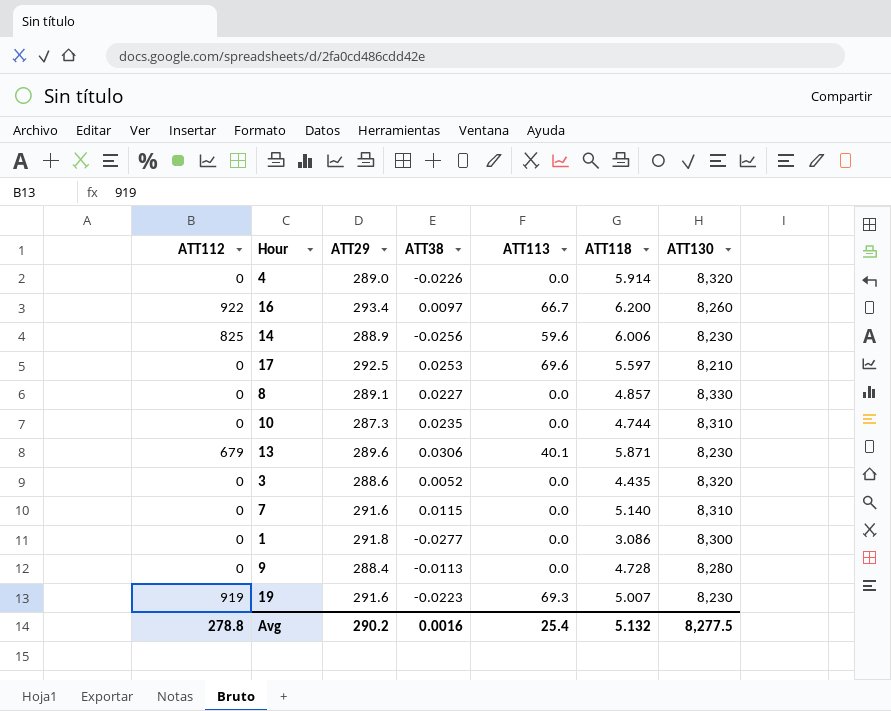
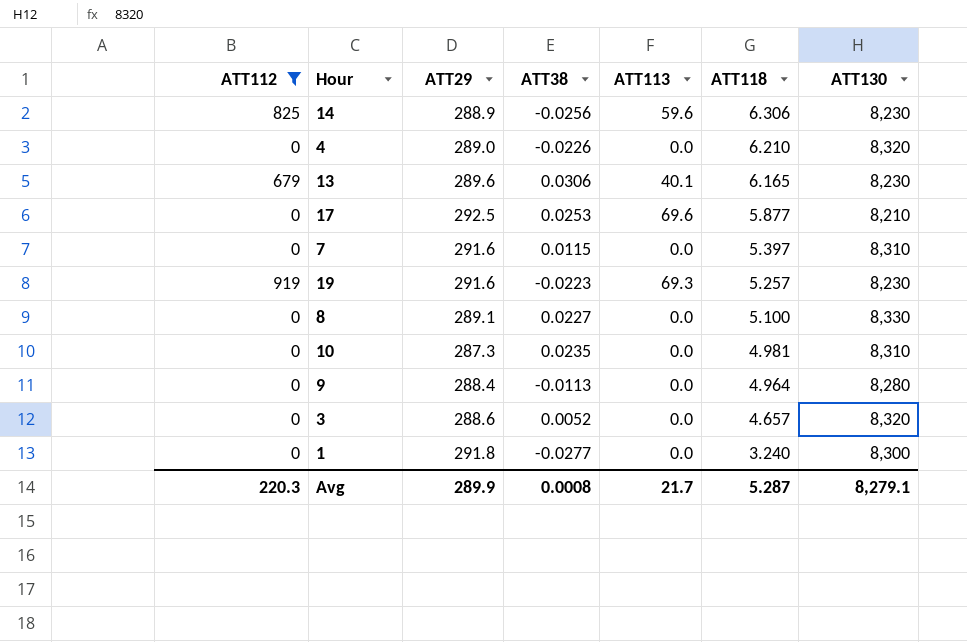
filter: none -> ATT112 != 922
row order: none -> ATT118 descending
14 | ATT118: 6.006 -> 6.306
4 | ATT118: 5.914 -> 6.210
13 | ATT118: 5.871 -> 6.165
17 | ATT118: 5.597 -> 5.877
7 | ATT118: 5.140 -> 5.397
19 | ATT118: 5.007 -> 5.257
8 | ATT118: 4.857 -> 5.100
10 | ATT118: 4.744 -> 4.981
9 | ATT118: 4.728 -> 4.964
3 | ATT118: 4.435 -> 4.657
1 | ATT118: 3.086 -> 3.240
Avg | ATT112: 278.8 -> 220.3
Avg | ATT29: 290.2 -> 289.9
Avg | ATT38: 0.0016 -> 0.0008
Avg | ATT113: 25.4 -> 21.7
Avg | ATT118: 5.132 -> 5.287
Avg | ATT130: 8,277.5 -> 8,279.1

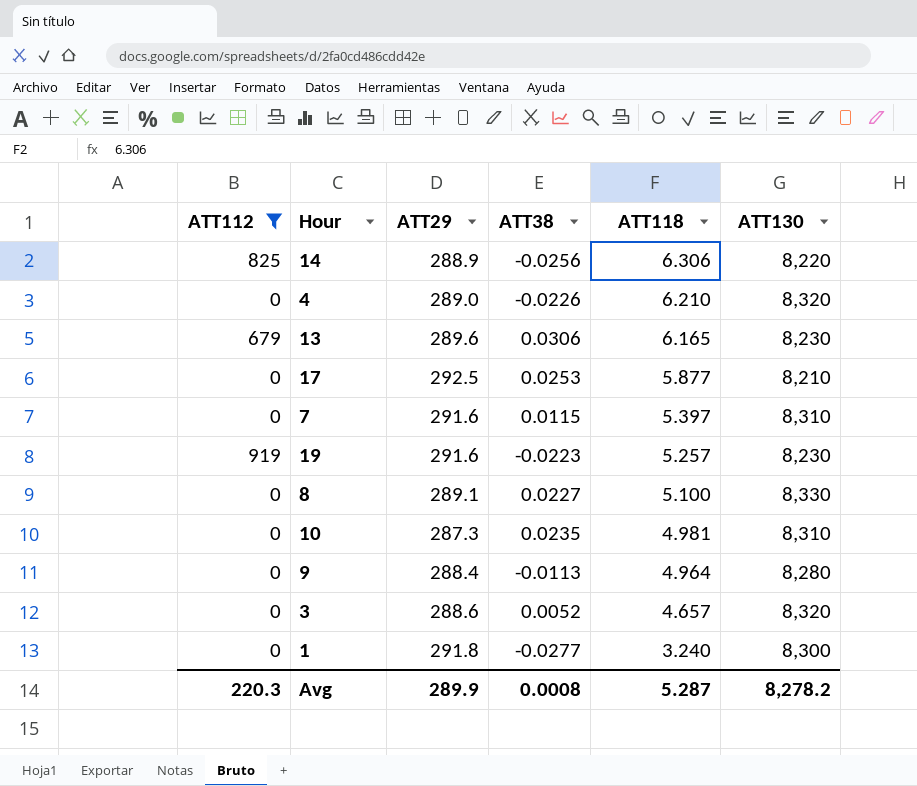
column ATT113 | position: 5 -> none
14 | ATT130: 8,230 -> 8,220
Avg | ATT130: 8,279.1 -> 8,278.2

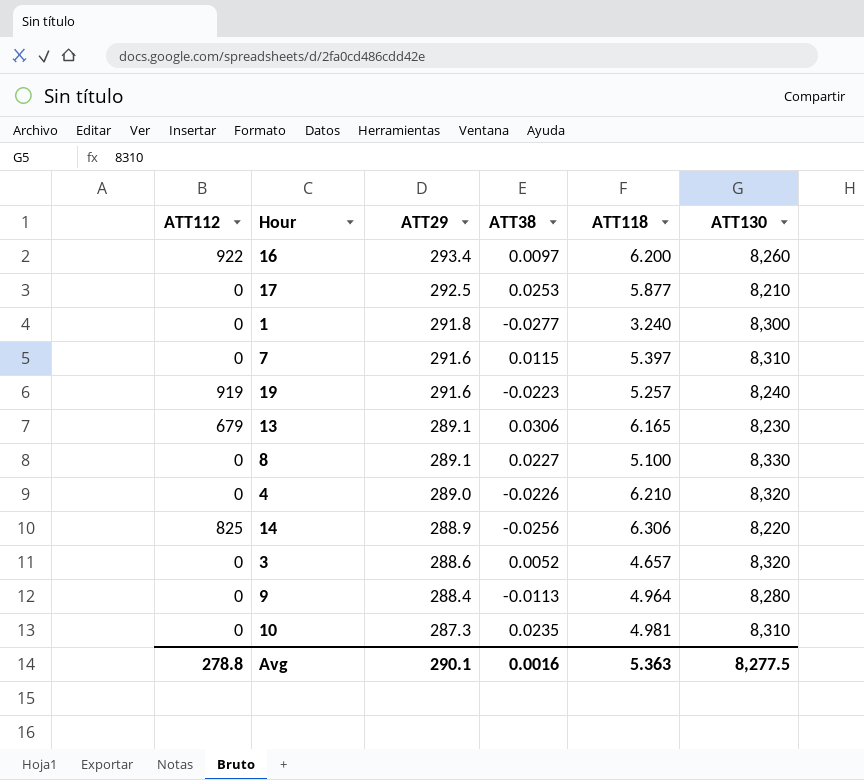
filter: ATT112 != 922 -> none
row order: ATT118 descending -> ATT29 descending
19 | ATT130: 8,230 -> 8,240
13 | ATT29: 289.6 -> 289.1
Avg | ATT112: 220.3 -> 278.8
Avg | ATT29: 289.9 -> 290.1
Avg | ATT38: 0.0008 -> 0.0016
Avg | ATT118: 5.287 -> 5.363
Avg | ATT130: 8,278.2 -> 8,277.5

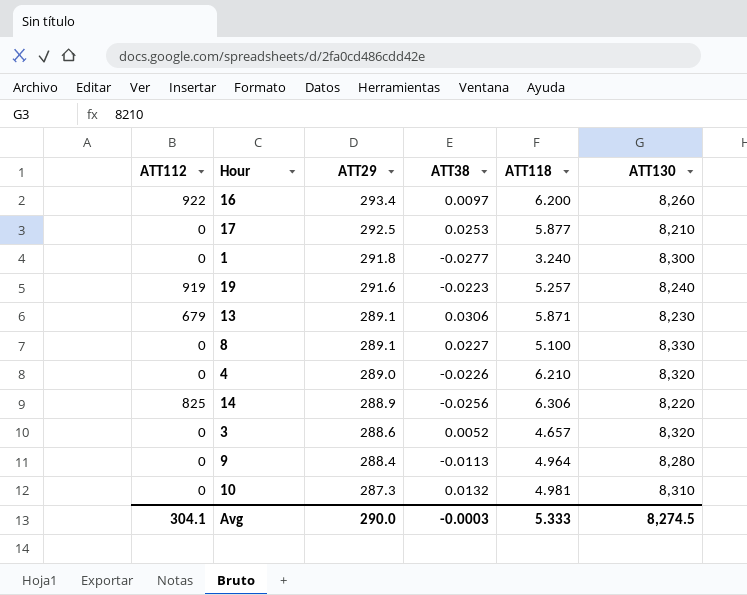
row 7: 0 | 291.6 | 0.0115 | 5.397 | 8,310 -> none
13 | ATT118: 6.165 -> 5.871
10 | ATT38: 0.0235 -> 0.0132
Avg | ATT112: 278.8 -> 304.1
Avg | ATT29: 290.1 -> 290.0
Avg | ATT38: 0.0016 -> -0.0003
Avg | ATT118: 5.363 -> 5.333
Avg | ATT130: 8,277.5 -> 8,274.5

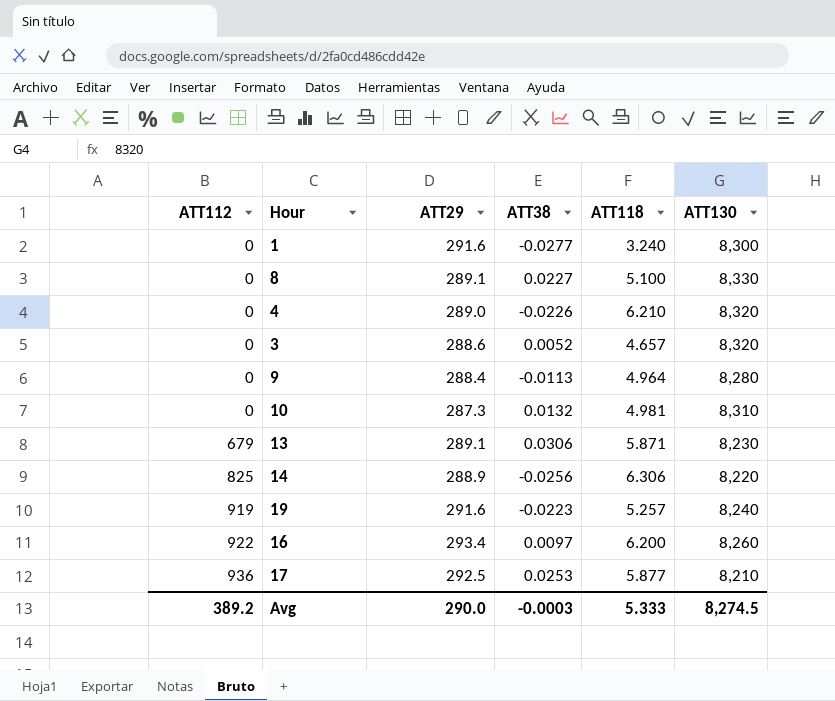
row order: ATT29 descending -> ATT112 ascending
1 | ATT29: 291.8 -> 291.6
17 | ATT112: 0 -> 936
Avg | ATT112: 304.1 -> 389.2

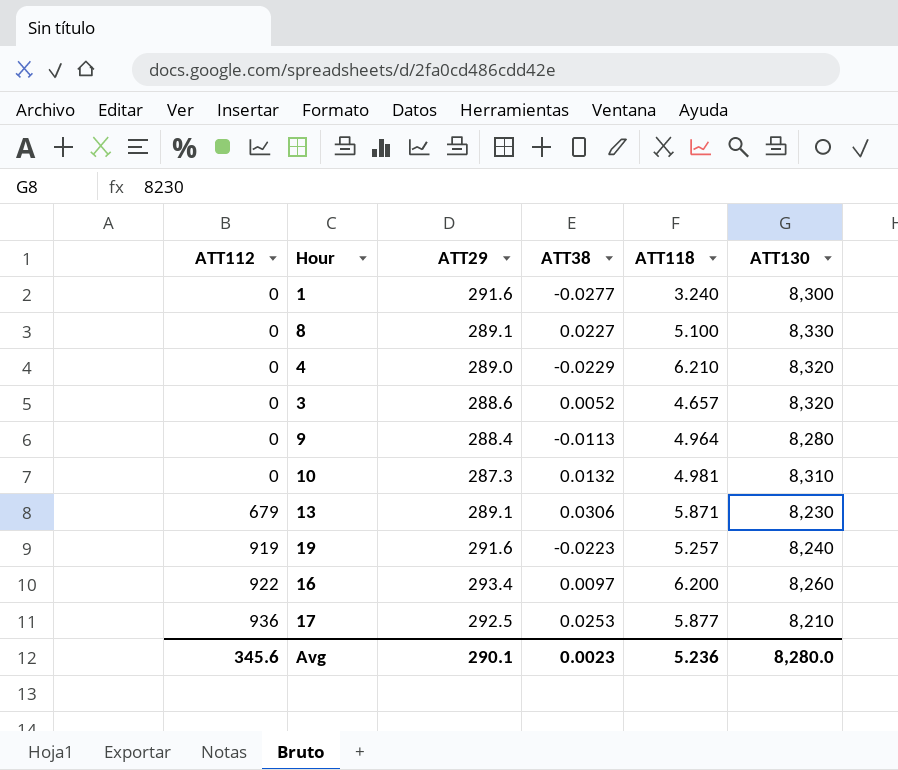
row 14: 825 | 288.9 | -0.0256 | 6.306 | 8,220 -> none
4 | ATT38: -0.0226 -> -0.0229
Avg | ATT112: 389.2 -> 345.6
Avg | ATT29: 290.0 -> 290.1
Avg | ATT38: -0.0003 -> 0.0023
Avg | ATT118: 5.333 -> 5.236
Avg | ATT130: 8,274.5 -> 8,280.0

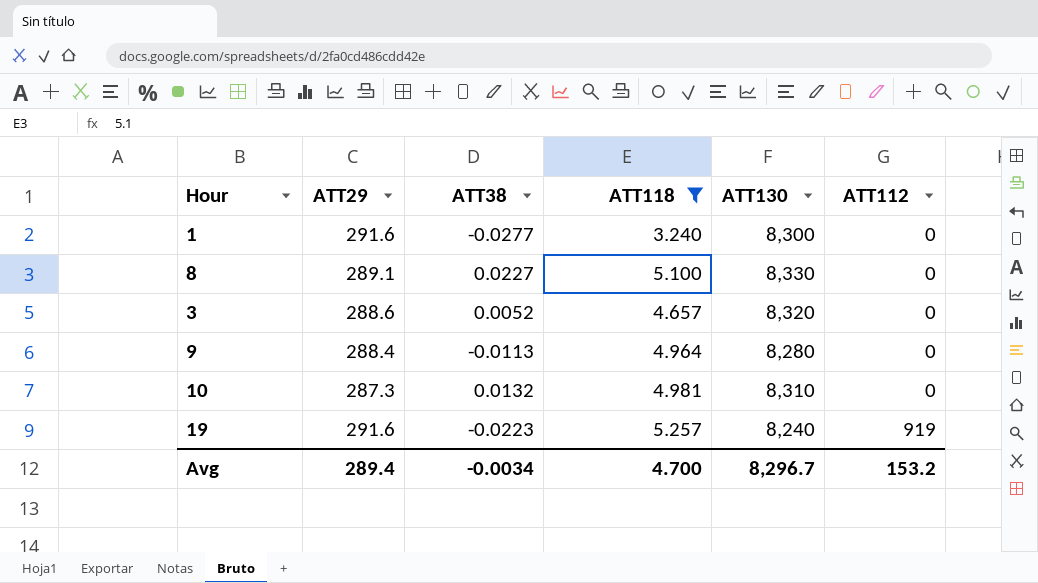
filter: none -> ATT118 <= 5.257
column ATT112 | position: 1 -> 6
Avg | ATT29: 290.1 -> 289.4
Avg | ATT38: 0.0023 -> -0.0034
Avg | ATT118: 5.236 -> 4.700
Avg | ATT130: 8,280.0 -> 8,296.7
Avg | ATT112: 345.6 -> 153.2

